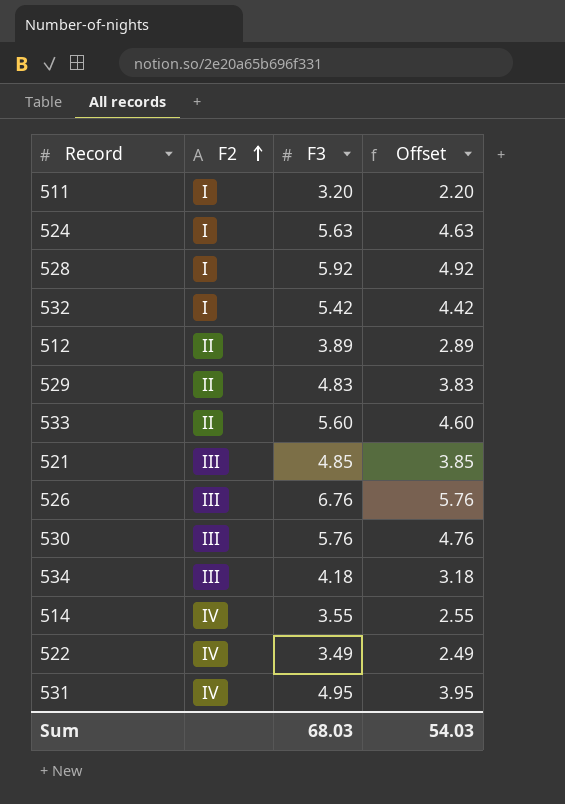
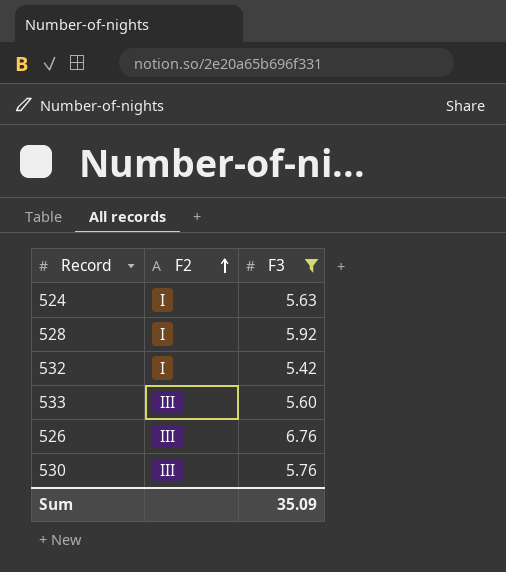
filter: none -> F3 >= 5.42
column Offset | formula: [F3] - 1 -> none
533 | F2: II -> III
Sum | F3: 68.03 -> 35.09

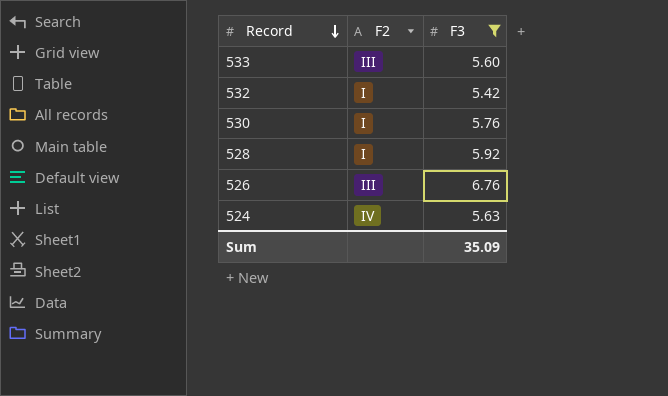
row order: F2 ascending -> Record descending
530 | F2: III -> I
524 | F2: I -> IV

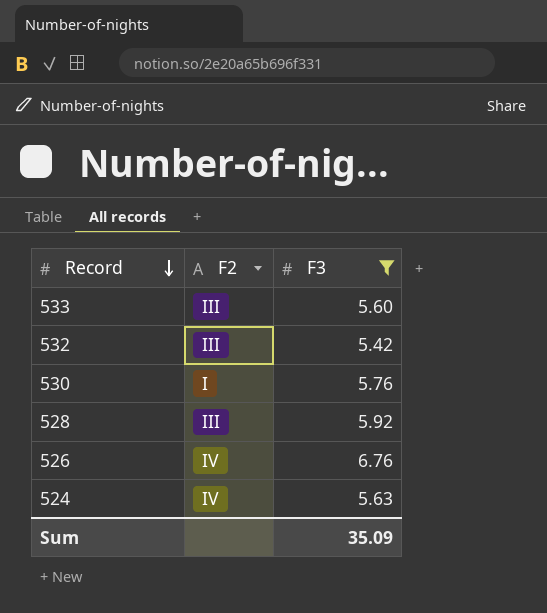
532 | F2: I -> III
528 | F2: I -> III
526 | F2: III -> IV

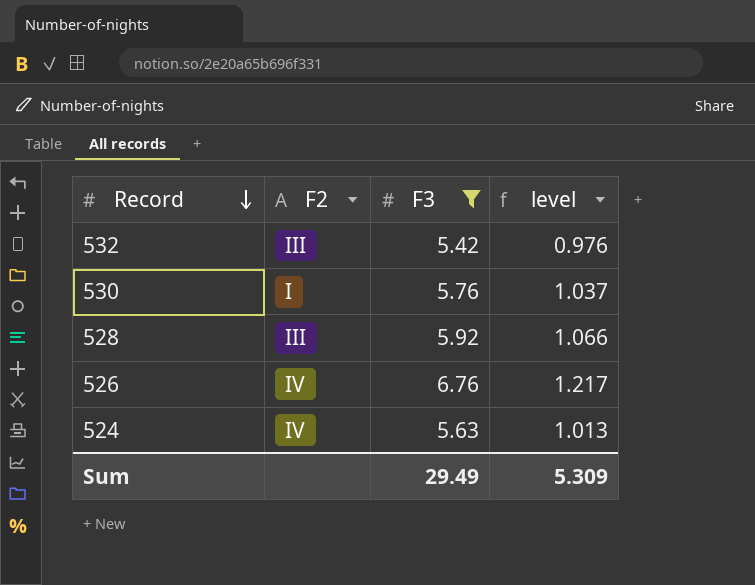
column level | formula: none -> [F3] * 0.18
row 533: III | 5.60 -> none
Sum | F3: 35.09 -> 29.49

